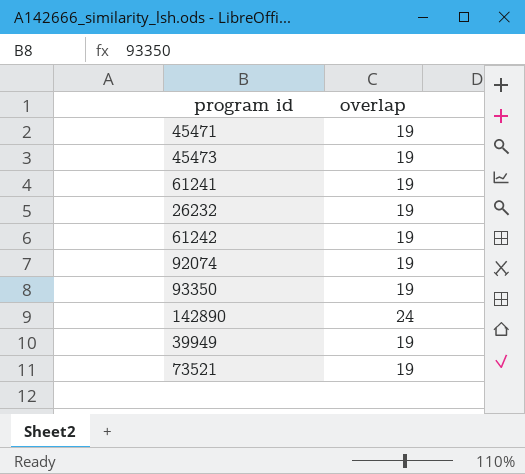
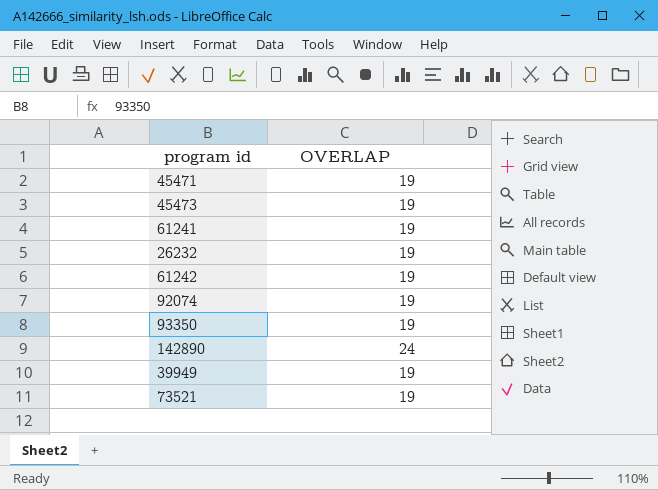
column name: overlap -> OVERLAP

